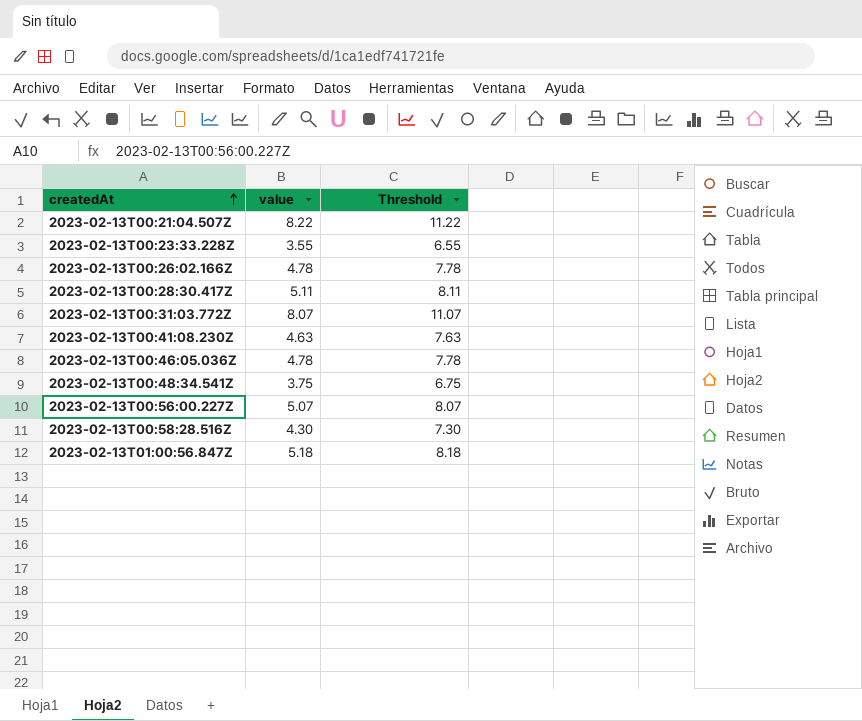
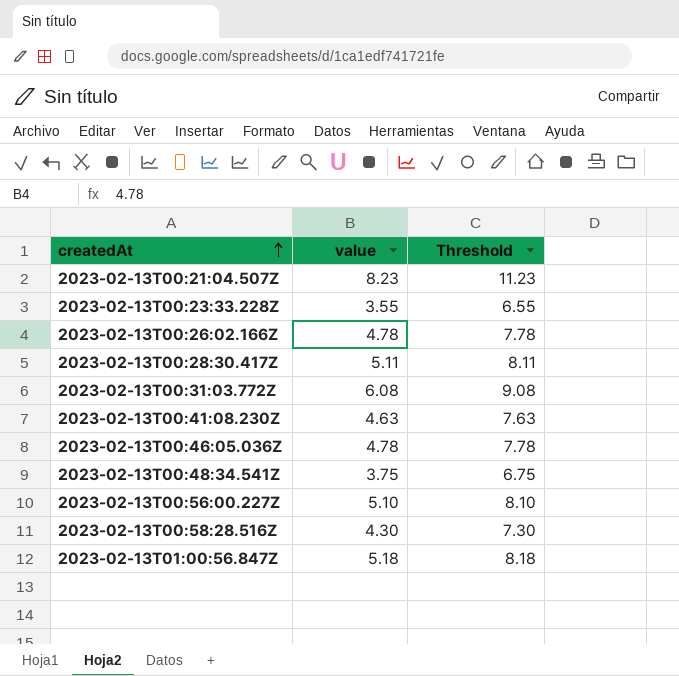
2023-02-13T00:21:04.507Z | value: 8.22 -> 8.23
2023-02-13T00:21:04.507Z | Threshold: 11.22 -> 11.23
2023-02-13T00:31:03.772Z | value: 8.07 -> 6.08
2023-02-13T00:31:03.772Z | Threshold: 11.07 -> 9.08
2023-02-13T00:56:00.227Z | value: 5.07 -> 5.10
2023-02-13T00:56:00.227Z | Threshold: 8.07 -> 8.10

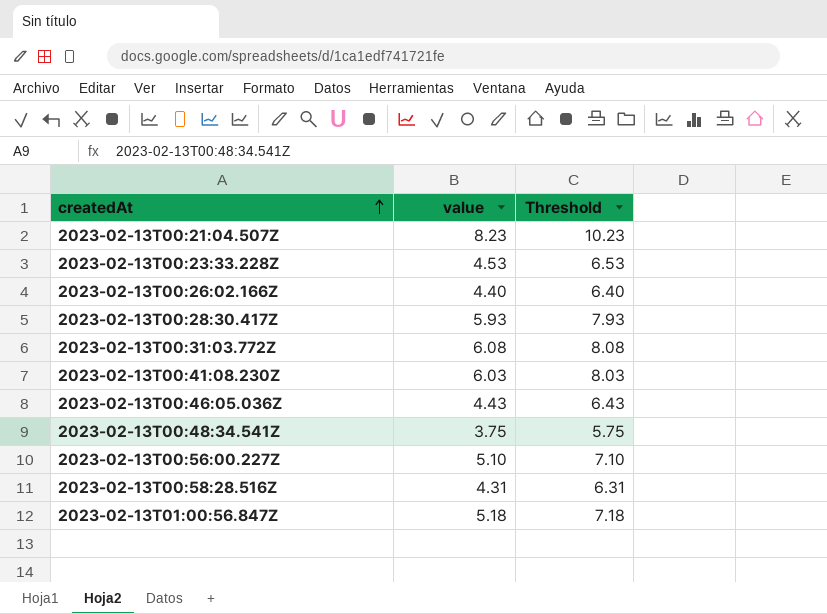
column Threshold | formula: [value] + 3 -> [value] + 2
2023-02-13T00:23:33.228Z | value: 3.55 -> 4.53
2023-02-13T00:26:02.166Z | value: 4.78 -> 4.40
2023-02-13T00:28:30.417Z | value: 5.11 -> 5.93
2023-02-13T00:41:08.230Z | value: 4.63 -> 6.03
2023-02-13T00:46:05.036Z | value: 4.78 -> 4.43
2023-02-13T00:58:28.516Z | value: 4.30 -> 4.31

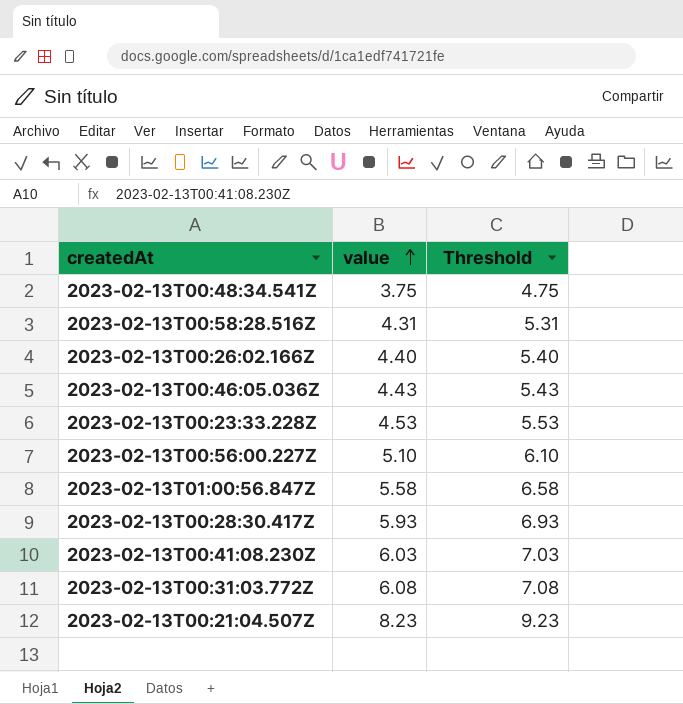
row order: createdAt ascending -> value ascending
column Threshold | formula: [value] + 2 -> [value] + 1
2023-02-13T01:00:56.847Z | value: 5.18 -> 5.58

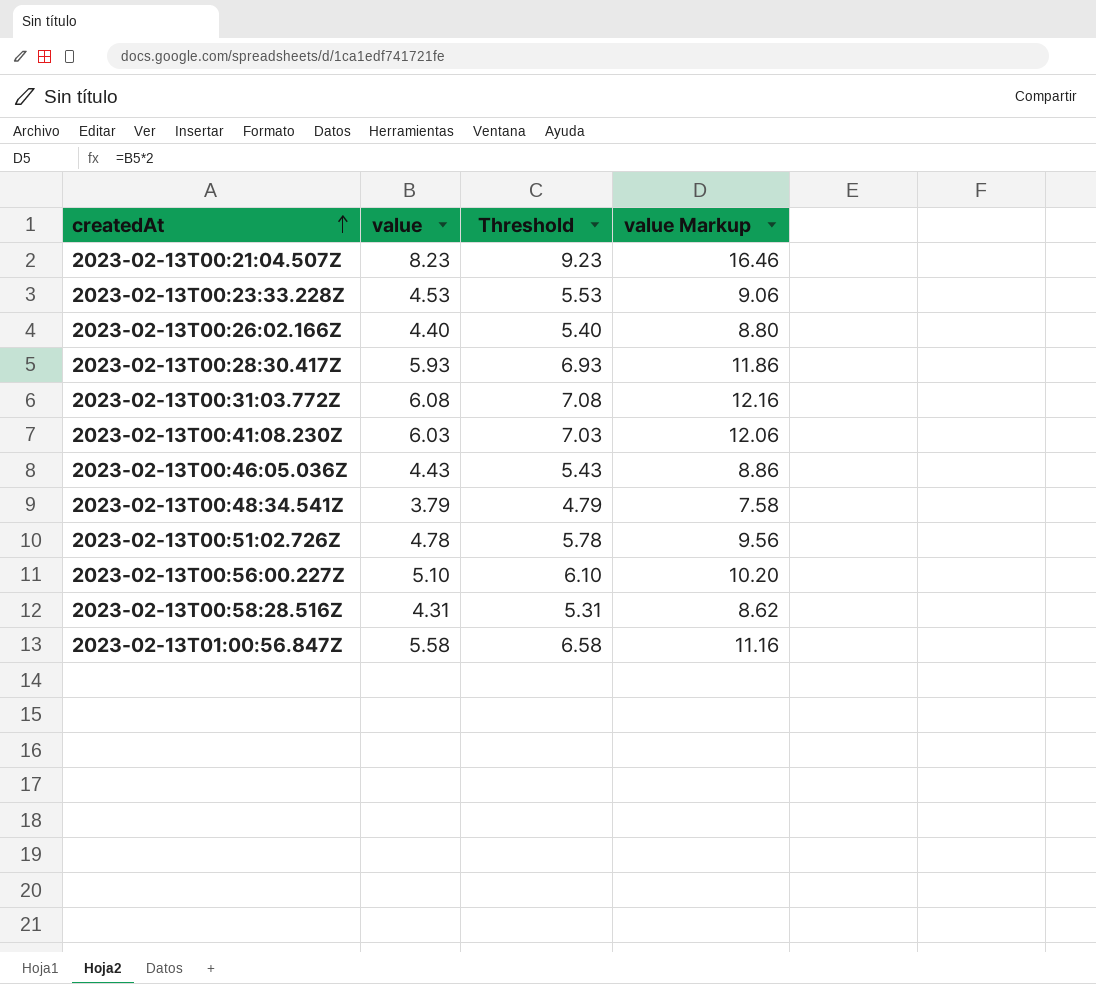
row order: value ascending -> createdAt ascending
column value Markup | formula: none -> [value] * 2
2023-02-13T00:48:34.541Z | value: 3.75 -> 3.79
2023-02-13T00:48:34.541Z | Threshold: 4.75 -> 4.79
row 2023-02-13T00:51:02.726Z: none -> 4.78 | 5.78 | 9.56

